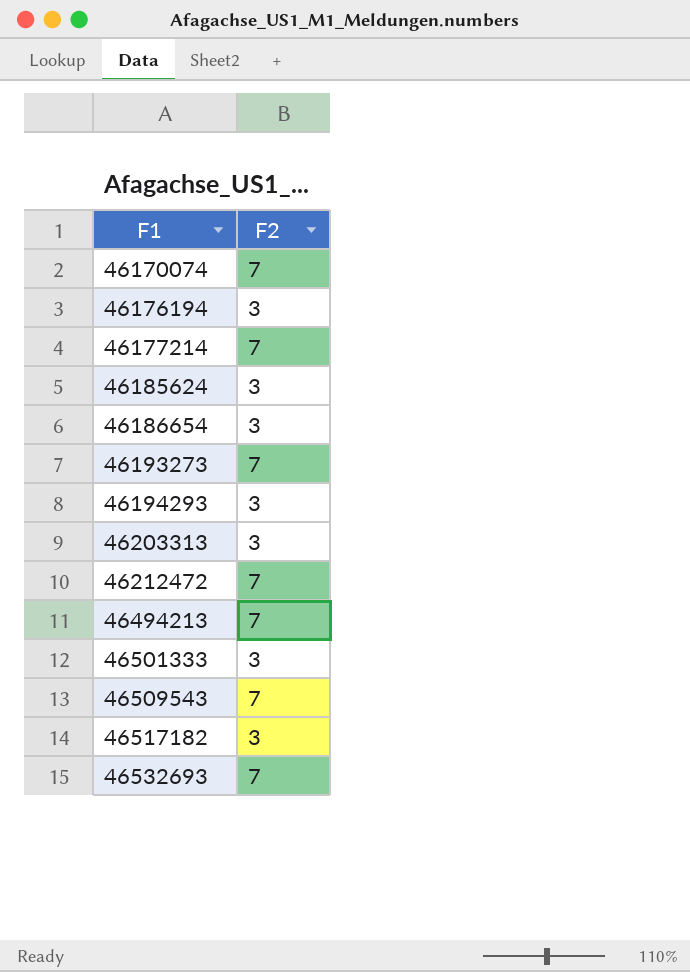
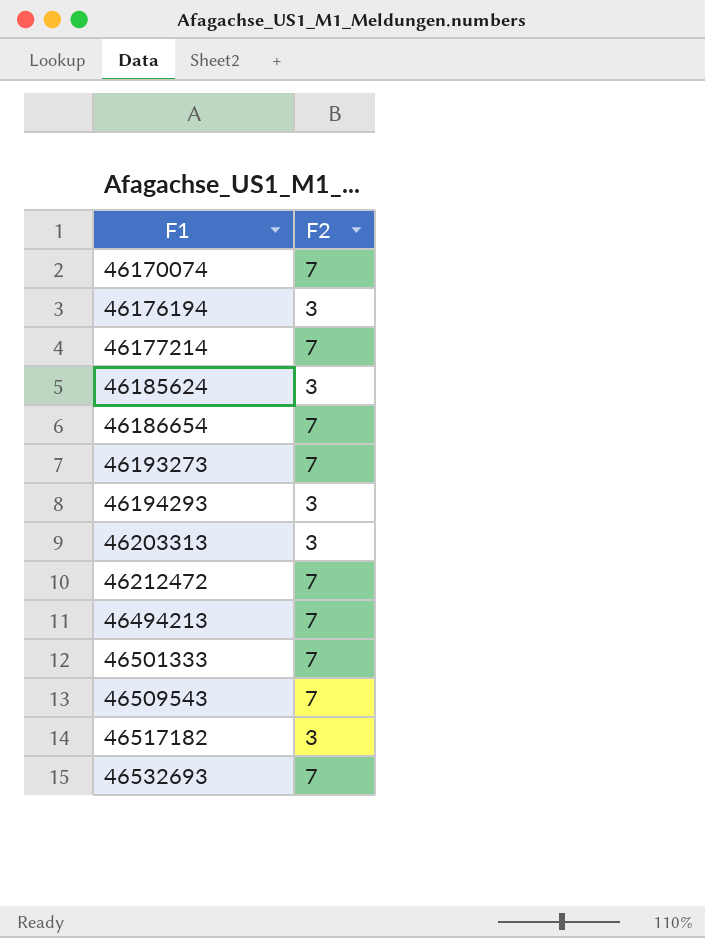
46186654 | F2: 3 -> 7
46501333 | F2: 3 -> 7

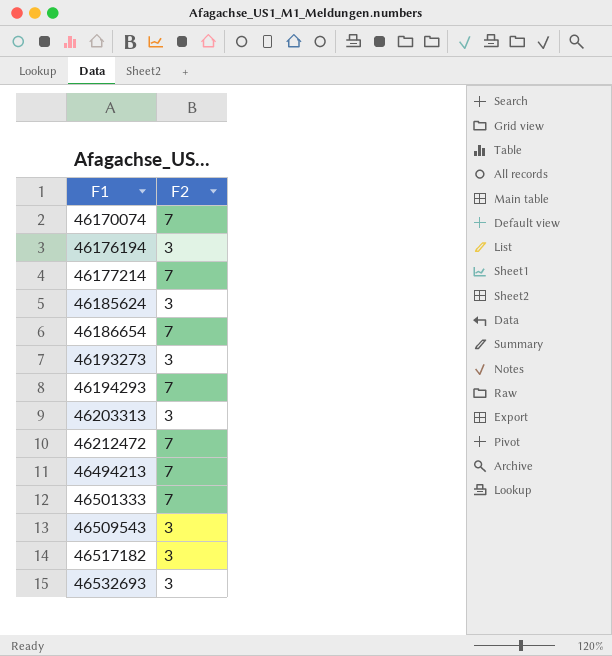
46193273 | F2: 7 -> 3
46194293 | F2: 3 -> 7
46509543 | F2: 7 -> 3
46532693 | F2: 7 -> 3

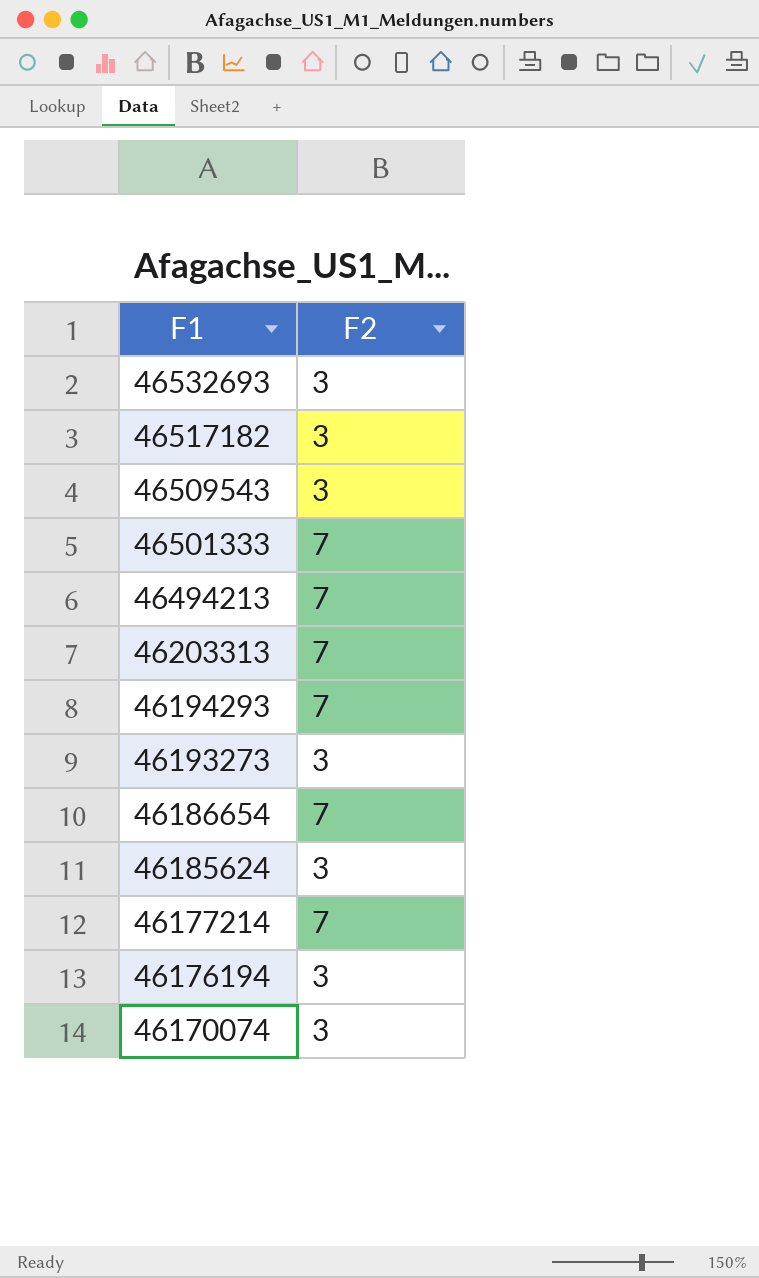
row order: F1 ascending -> F1 descending
row 46212472: 7 -> none
46203313 | F2: 3 -> 7
46170074 | F2: 7 -> 3

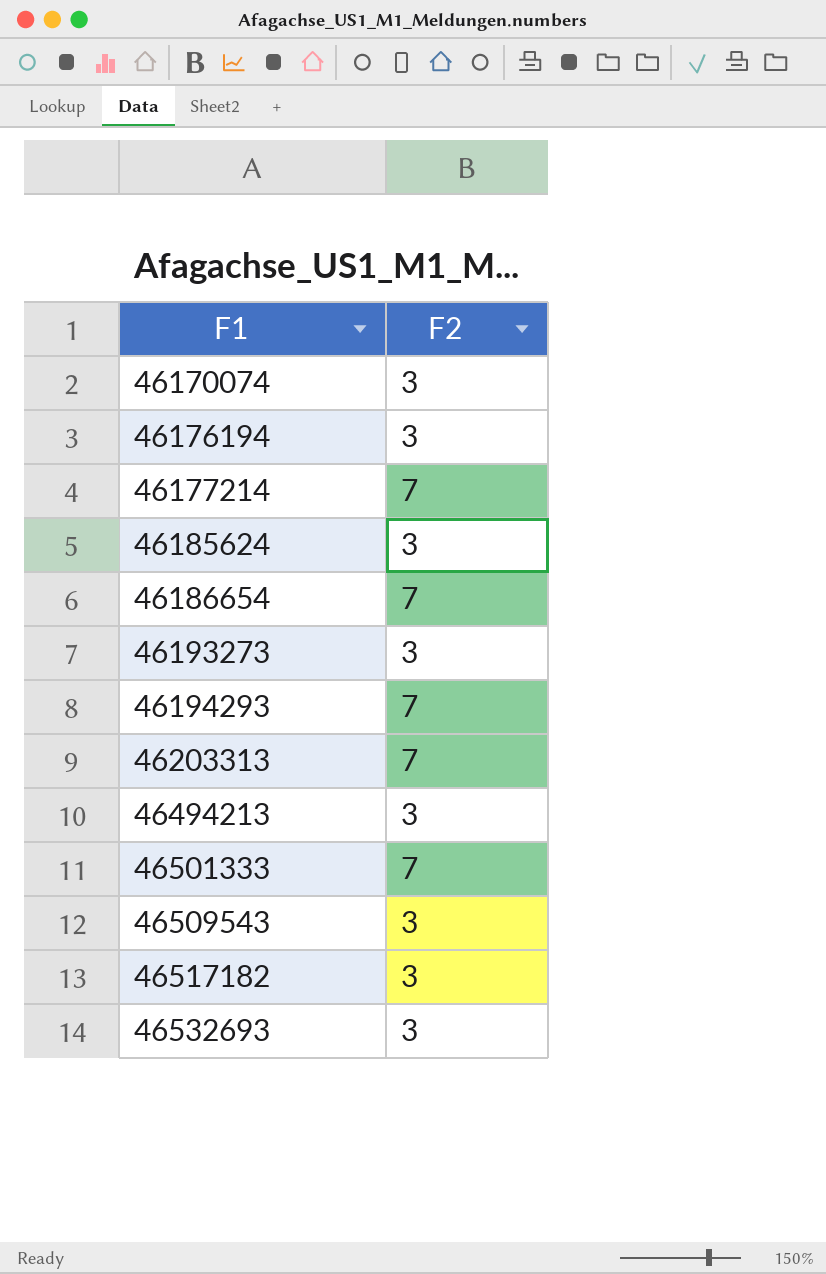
row order: F1 descending -> F1 ascending
46494213 | F2: 7 -> 3

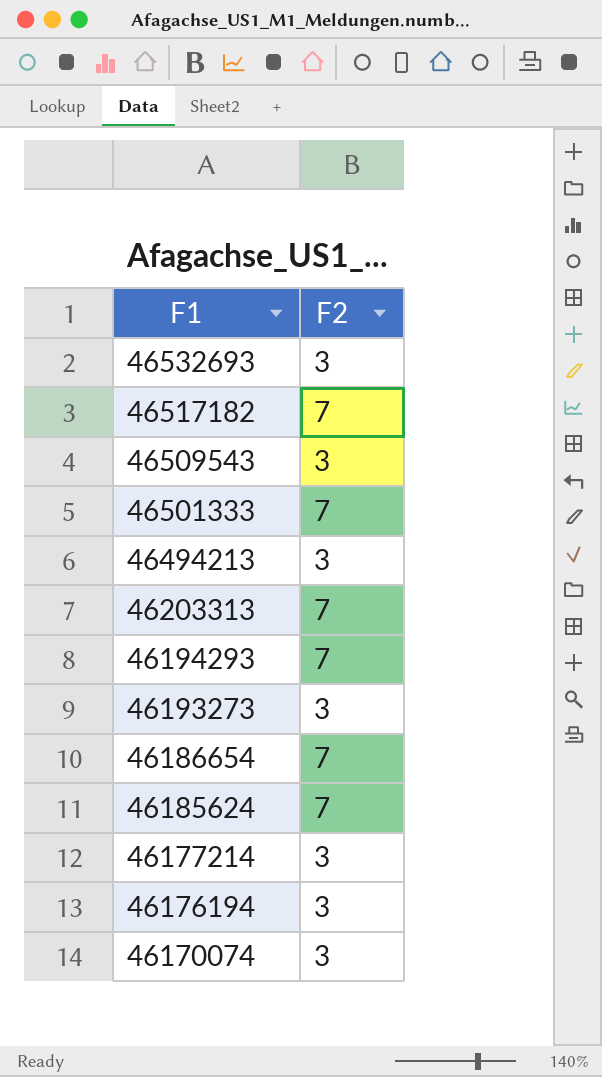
row order: F1 ascending -> F1 descending
46517182 | F2: 3 -> 7
46185624 | F2: 3 -> 7
46177214 | F2: 7 -> 3

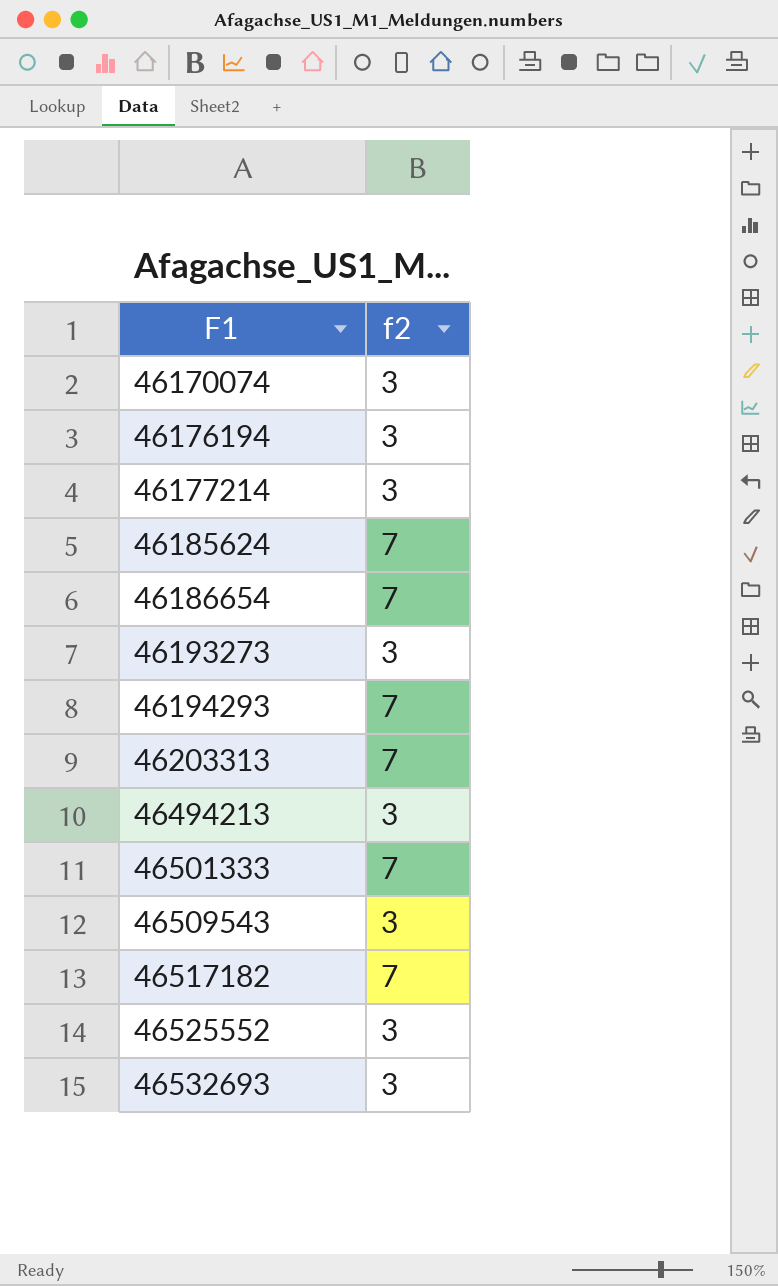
row order: F1 descending -> F1 ascending
column name: F2 -> f2
row 46525552: none -> 3

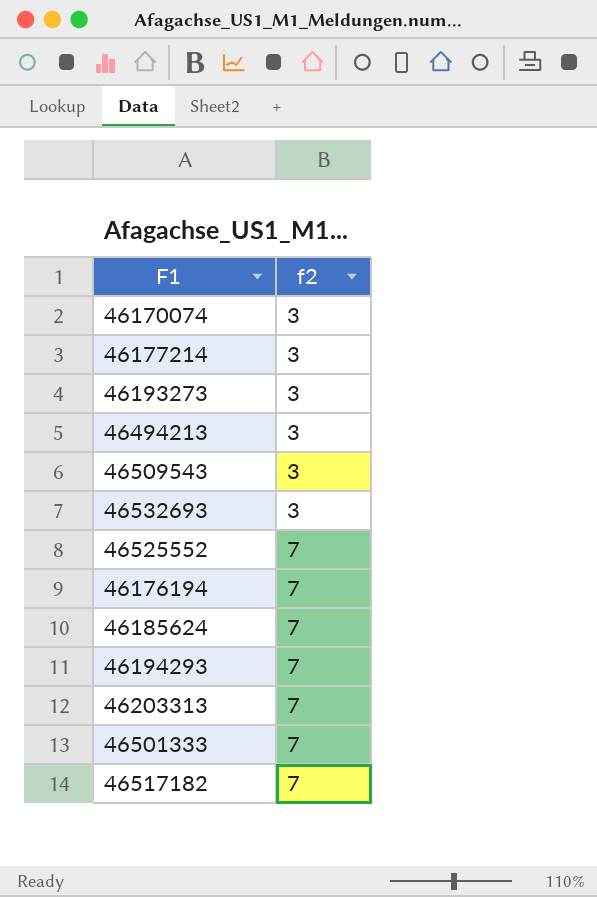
row order: F1 ascending -> f2 ascending
row 46186654: 7 -> none
46525552 | f2: 3 -> 7
46176194 | f2: 3 -> 7

